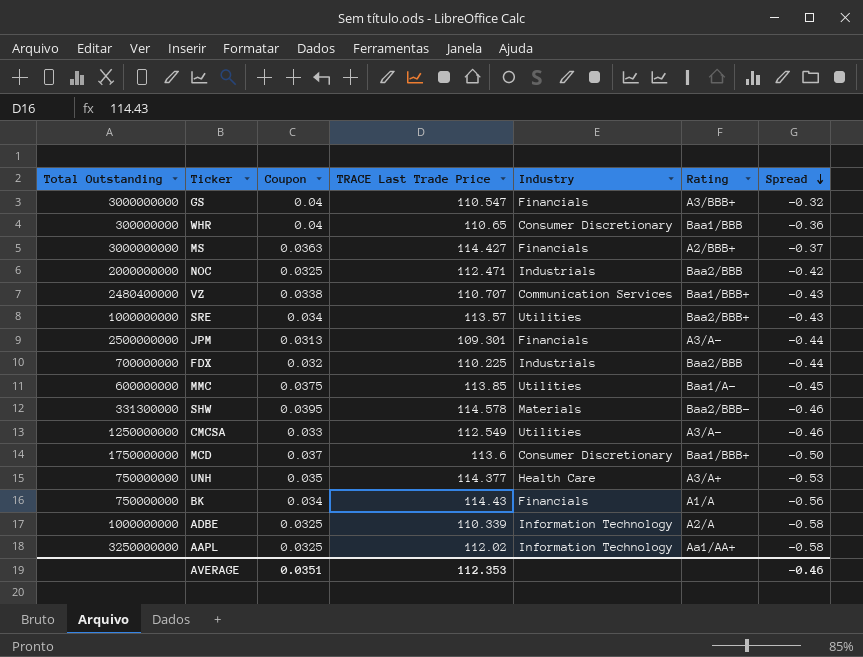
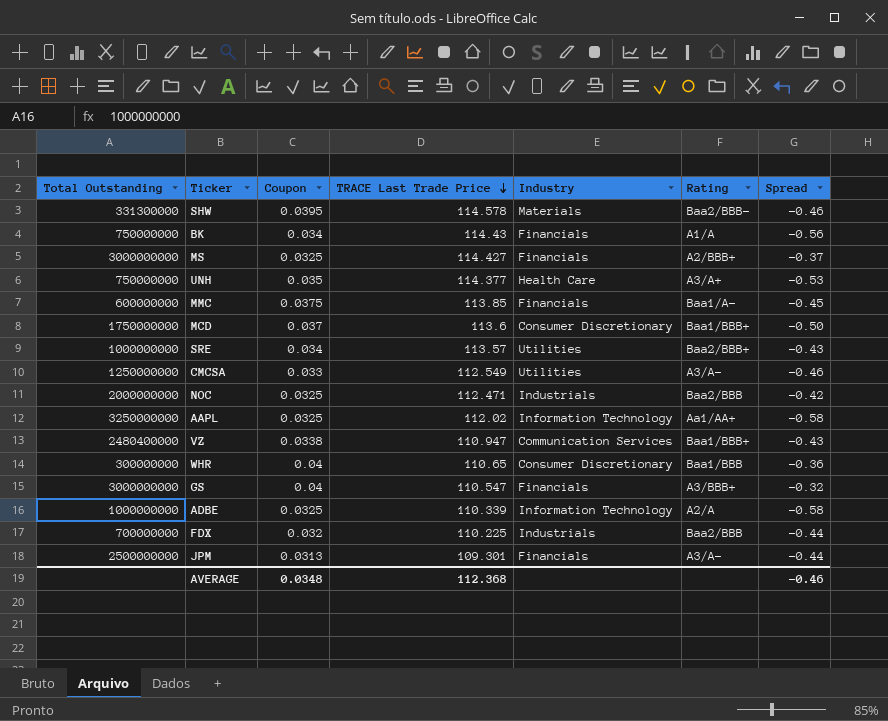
row order: Spread descending -> TRACE Last Trade Price descending
MS | Coupon: 0.0363 -> 0.0325
MMC | Industry: Utilities -> Financials
VZ | TRACE Last Trade Price: 110.707 -> 110.947
AVERAGE | Coupon: 0.0351 -> 0.0348
AVERAGE | TRACE Last Trade Price: 112.353 -> 112.368

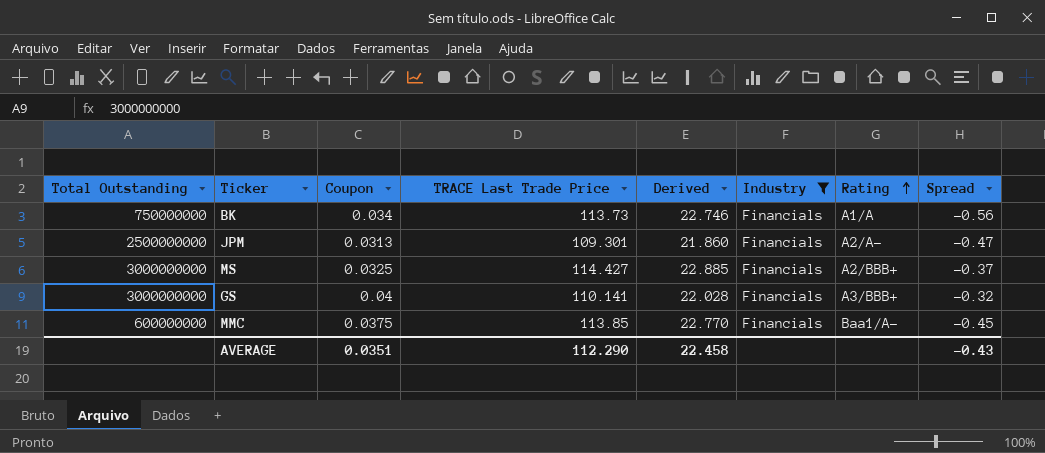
filter: none -> Industry = Financials
row order: TRACE Last Trade Price descending -> Rating ascending
column Derived | formula: none -> [TRACE Last Trade Price] * 0.2
BK | TRACE Last Trade Price: 114.43 -> 113.73
JPM | Rating: A3/A- -> A2/A-
JPM | Spread: -0.44 -> -0.47
GS | TRACE Last Trade Price: 110.547 -> 110.141
AVERAGE | Coupon: 0.0348 -> 0.0351
AVERAGE | TRACE Last Trade Price: 112.368 -> 112.290
AVERAGE | Spread: -0.46 -> -0.43

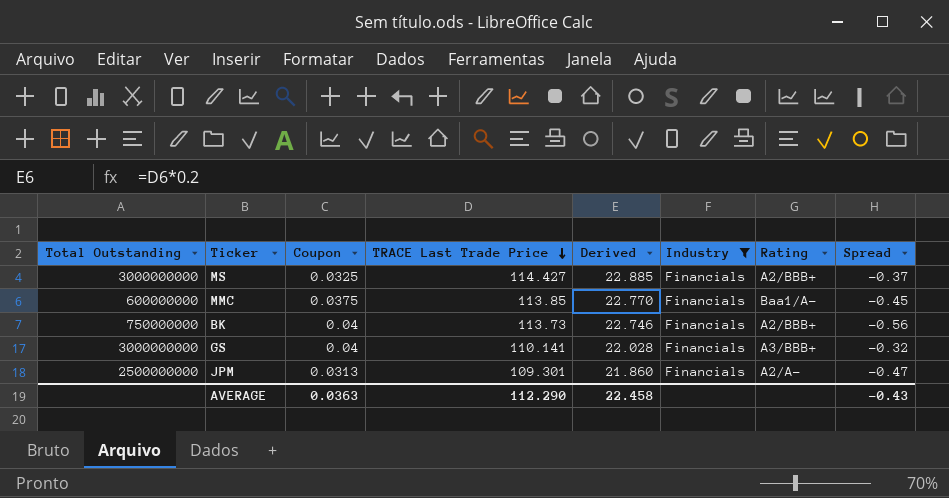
row order: Rating ascending -> TRACE Last Trade Price descending
BK | Coupon: 0.034 -> 0.04
BK | Rating: A1/A -> A2/BBB+
AVERAGE | Coupon: 0.0351 -> 0.0363

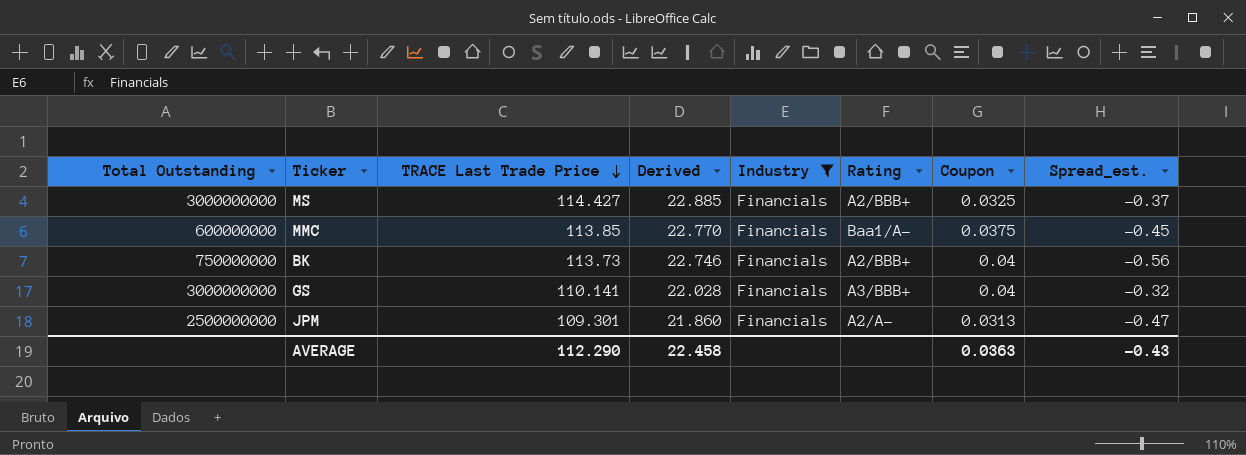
column Coupon | position: 3 -> 7
column name: Spread -> Spread_est.

